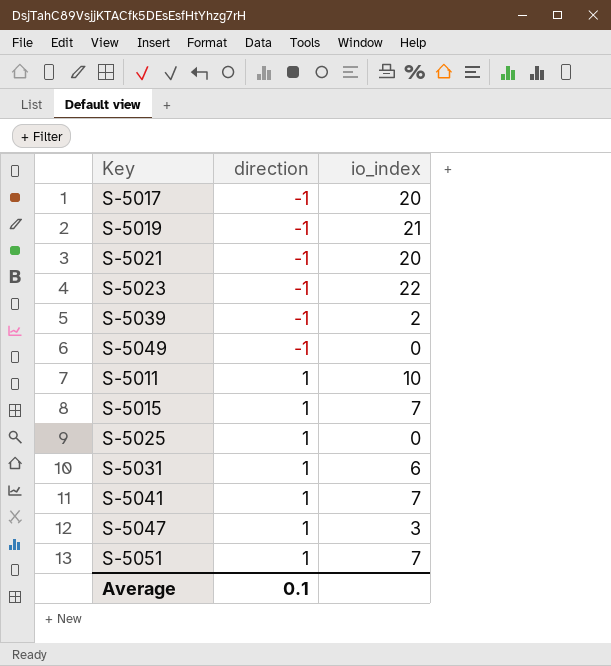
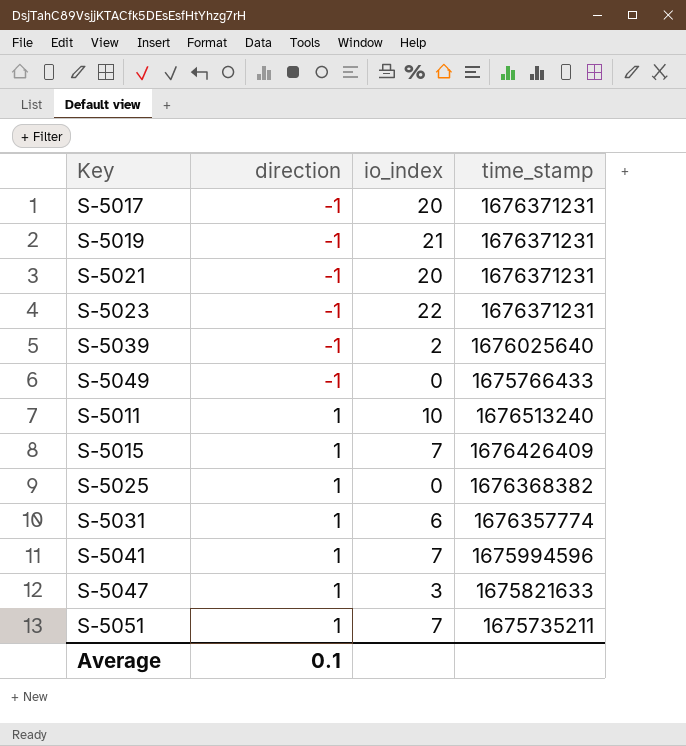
column time_stamp | position: none -> 4

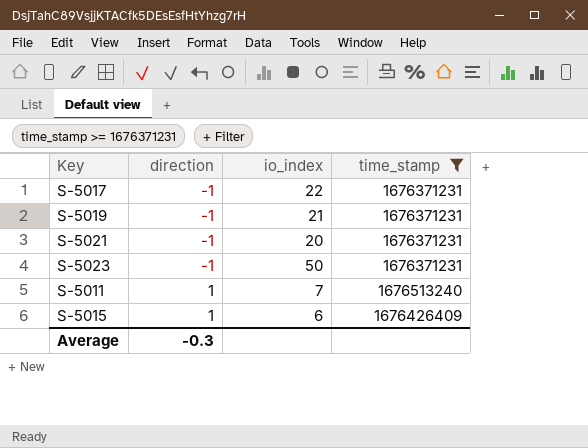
filter: none -> time_stamp >= 1676371231
S-5017 | io_index: 20 -> 22
S-5023 | io_index: 22 -> 50
S-5011 | io_index: 10 -> 7
S-5015 | io_index: 7 -> 6
Average | direction: 0.1 -> -0.3

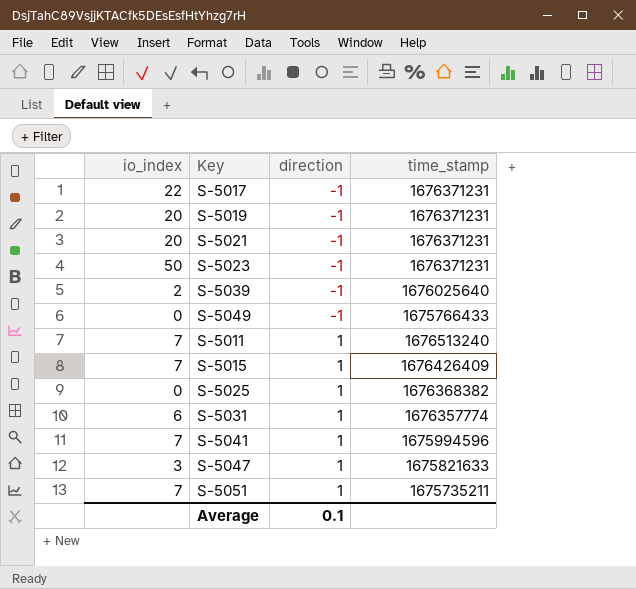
filter: time_stamp >= 1676371231 -> none
column io_index | position: 3 -> 1
S-5019 | io_index: 21 -> 20
S-5015 | io_index: 6 -> 7
Average | direction: -0.3 -> 0.1

